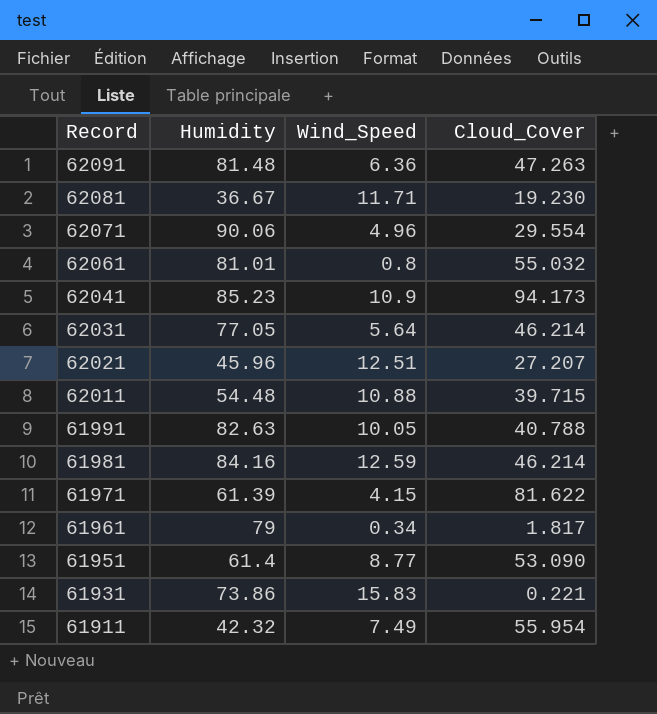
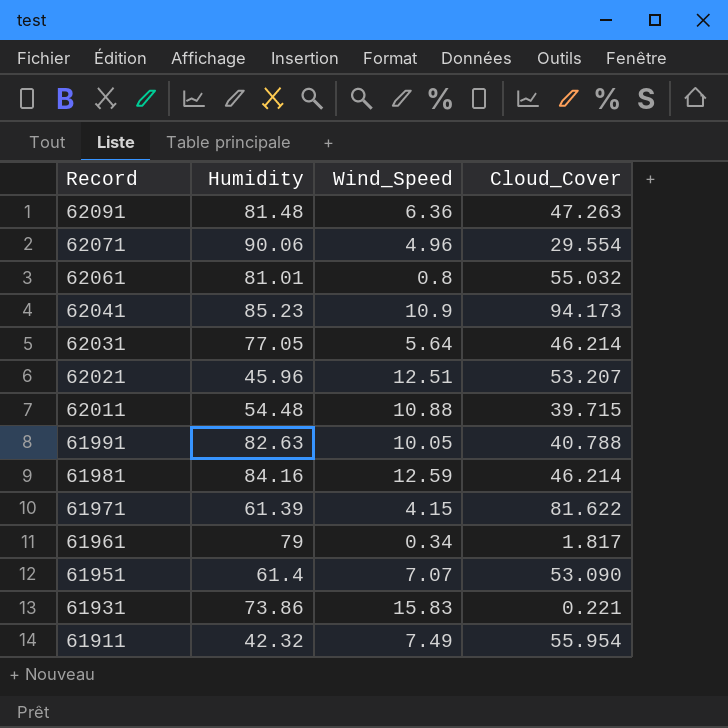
row 62081: 36.67 | 11.71 | 19.230 -> none
62021 | Cloud_Cover: 27.207 -> 53.207
61951 | Wind_Speed: 8.77 -> 7.07

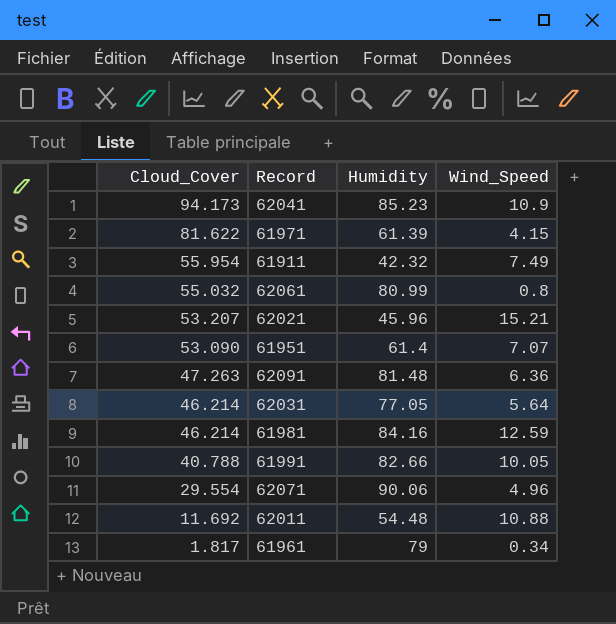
row order: Record descending -> Cloud_Cover descending
column Cloud_Cover | position: 4 -> 1
row 61931: 73.86 | 15.83 | 0.221 -> none
62061 | Humidity: 81.01 -> 80.99
62021 | Wind_Speed: 12.51 -> 15.21
61991 | Humidity: 82.63 -> 82.66
62011 | Cloud_Cover: 39.715 -> 11.692

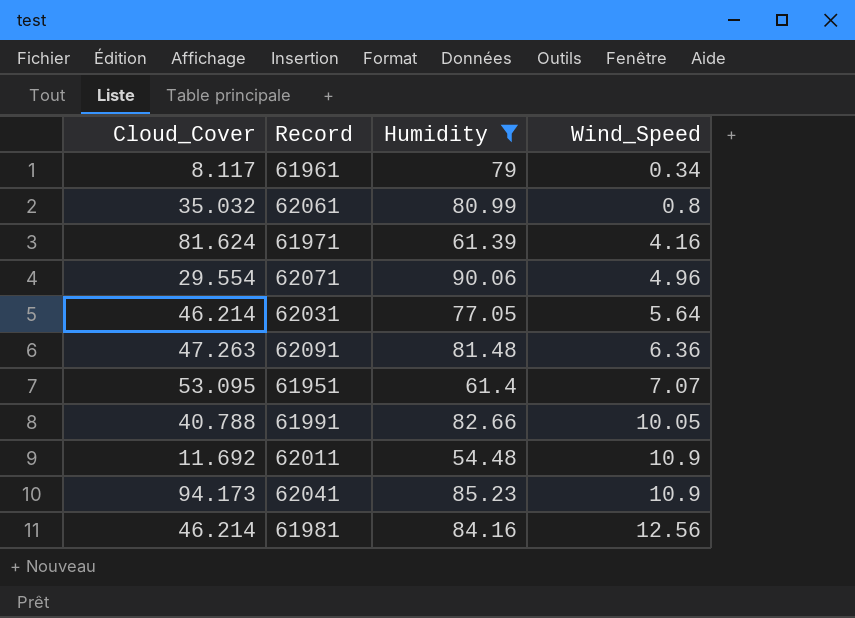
filter: none -> Humidity >= 54.48
row order: Cloud_Cover descending -> Wind_Speed ascending
61961 | Cloud_Cover: 1.817 -> 8.117
62061 | Cloud_Cover: 55.032 -> 35.032
61971 | Cloud_Cover: 81.622 -> 81.624
61971 | Wind_Speed: 4.15 -> 4.16
61951 | Cloud_Cover: 53.090 -> 53.095
62011 | Wind_Speed: 10.88 -> 10.9
61981 | Wind_Speed: 12.59 -> 12.56

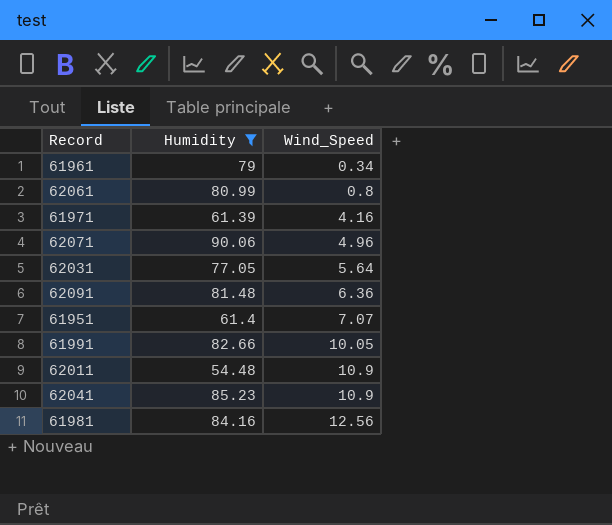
column Cloud_Cover | position: 1 -> none

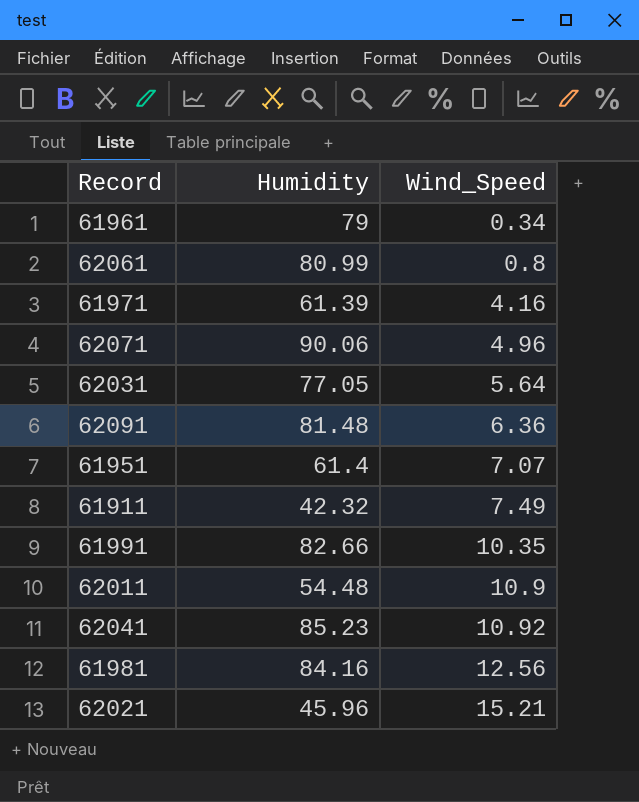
filter: Humidity >= 54.48 -> none
61991 | Wind_Speed: 10.05 -> 10.35
62041 | Wind_Speed: 10.9 -> 10.92

